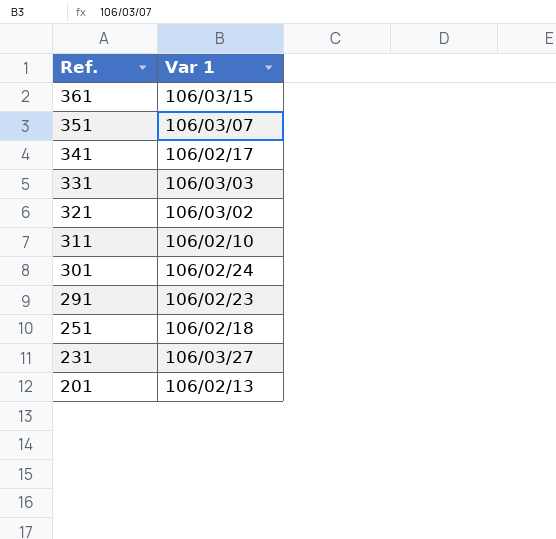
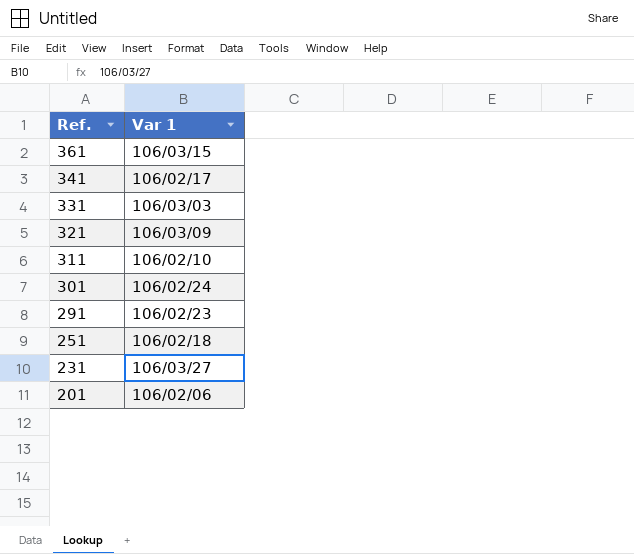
row 351: 106/03/07 -> none
321 | Var 1: 106/03/02 -> 106/03/09
201 | Var 1: 106/02/13 -> 106/02/06

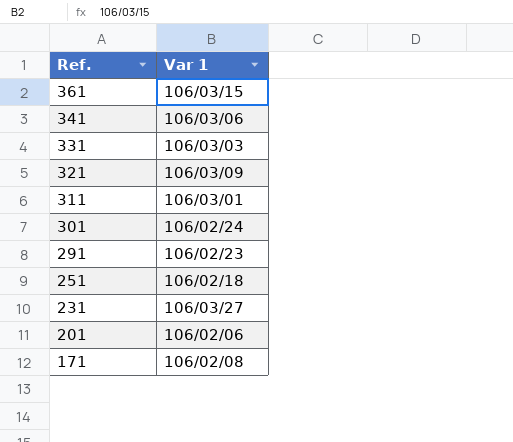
341 | Var 1: 106/02/17 -> 106/03/06
311 | Var 1: 106/02/10 -> 106/03/01
row 171: none -> 106/02/08

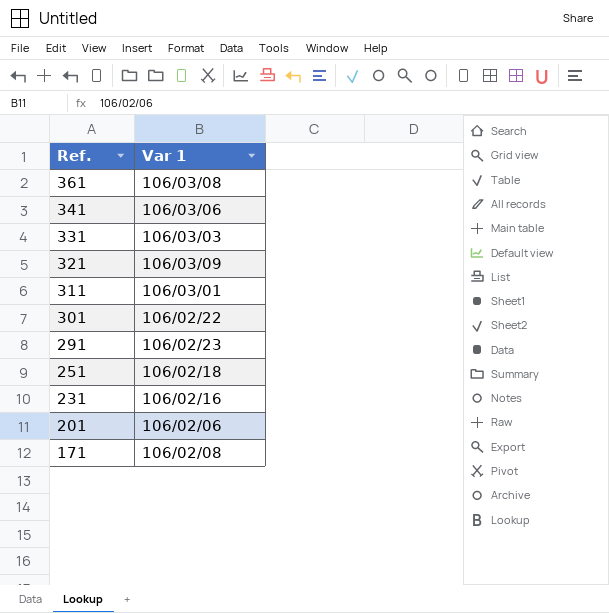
361 | Var 1: 106/03/15 -> 106/03/08
301 | Var 1: 106/02/24 -> 106/02/22
231 | Var 1: 106/03/27 -> 106/02/16

